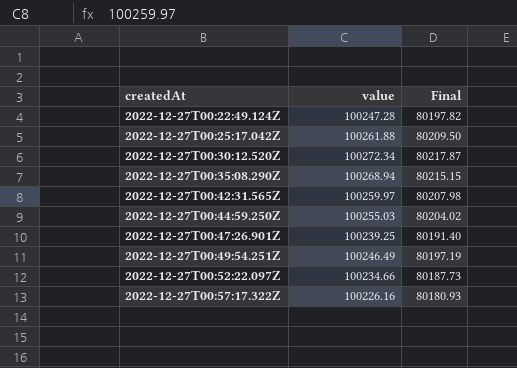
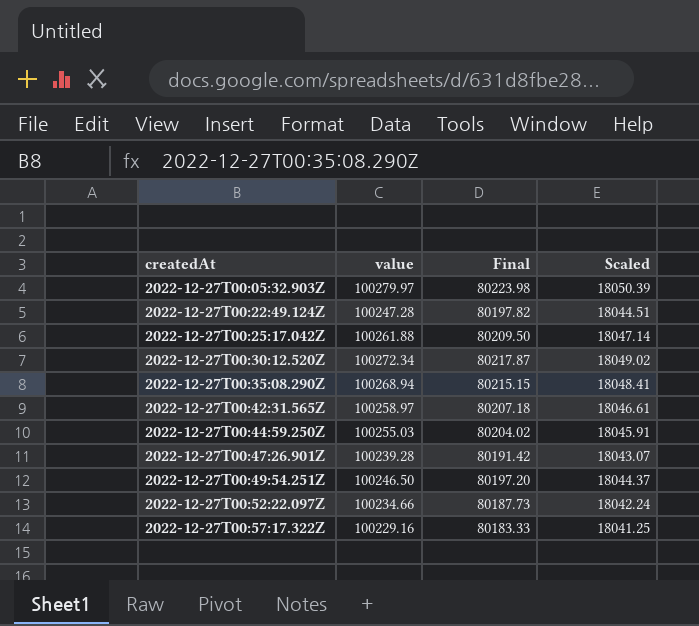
column Scaled | formula: none -> [value] * 0.18
row 2022-12-27T00:05:32.903Z: none -> 100279.97 | 80223.98 | 18050.39
2022-12-27T00:42:31.565Z | value: 100259.97 -> 100258.97
2022-12-27T00:42:31.565Z | Final: 80207.98 -> 80207.18
2022-12-27T00:47:26.901Z | value: 100239.25 -> 100239.28
2022-12-27T00:47:26.901Z | Final: 80191.40 -> 80191.42
2022-12-27T00:49:54.251Z | value: 100246.49 -> 100246.50
2022-12-27T00:49:54.251Z | Final: 80197.19 -> 80197.20
2022-12-27T00:57:17.322Z | value: 100226.16 -> 100229.16
2022-12-27T00:57:17.322Z | Final: 80180.93 -> 80183.33

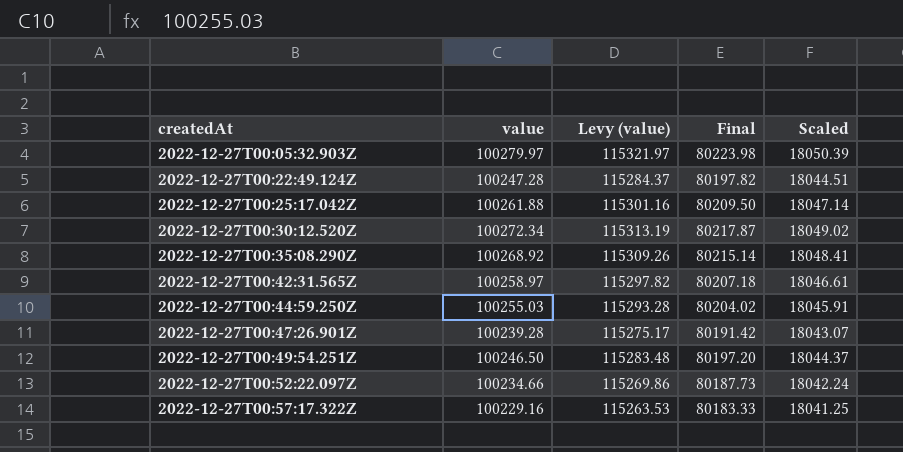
column Levy (value) | formula: none -> [value] * 1.15
2022-12-27T00:35:08.290Z | value: 100268.94 -> 100268.92
2022-12-27T00:35:08.290Z | Final: 80215.15 -> 80215.14

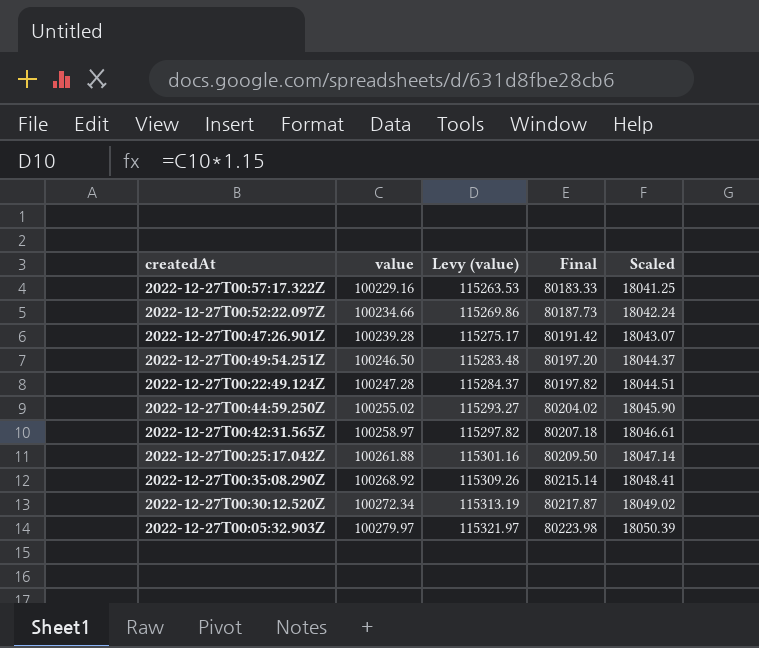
row order: createdAt ascending -> value ascending
2022-12-27T00:44:59.250Z | value: 100255.03 -> 100255.02
2022-12-27T00:44:59.250Z | Levy (value): 115293.28 -> 115293.27
2022-12-27T00:44:59.250Z | Scaled: 18045.91 -> 18045.90

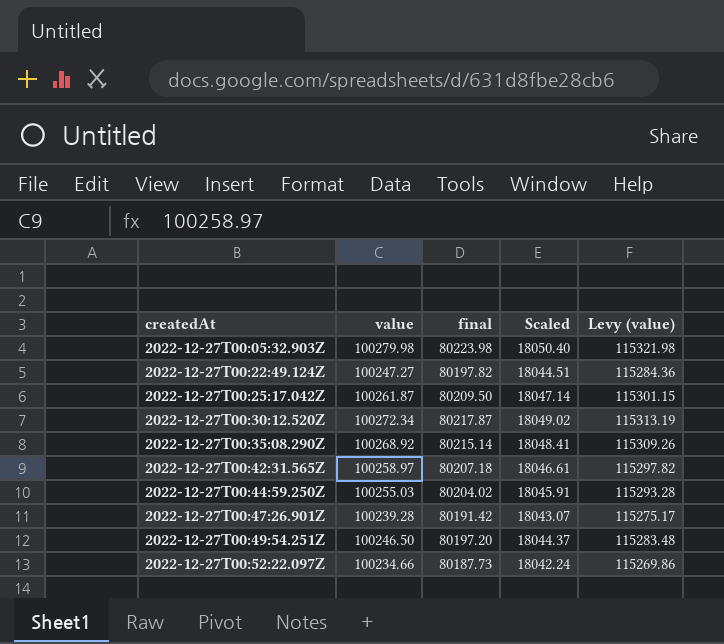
row order: value ascending -> createdAt ascending
column name: Final -> final
column Levy (value) | position: 3 -> 5
row 2022-12-27T00:57:17.322Z: 100229.16 | 115263.53 | 80183.33 | 18041.25 -> none
2022-12-27T00:05:32.903Z | value: 100279.97 -> 100279.98
2022-12-27T00:05:32.903Z | Scaled: 18050.39 -> 18050.40
2022-12-27T00:05:32.903Z | Levy (value): 115321.97 -> 115321.98
2022-12-27T00:22:49.124Z | value: 100247.28 -> 100247.27
2022-12-27T00:22:49.124Z | Levy (value): 115284.37 -> 115284.36
2022-12-27T00:25:17.042Z | value: 100261.88 -> 100261.87
2022-12-27T00:25:17.042Z | Levy (value): 115301.16 -> 115301.15
2022-12-27T00:44:59.250Z | value: 100255.02 -> 100255.03
2022-12-27T00:44:59.250Z | Scaled: 18045.90 -> 18045.91
2022-12-27T00:44:59.250Z | Levy (value): 115293.27 -> 115293.28

